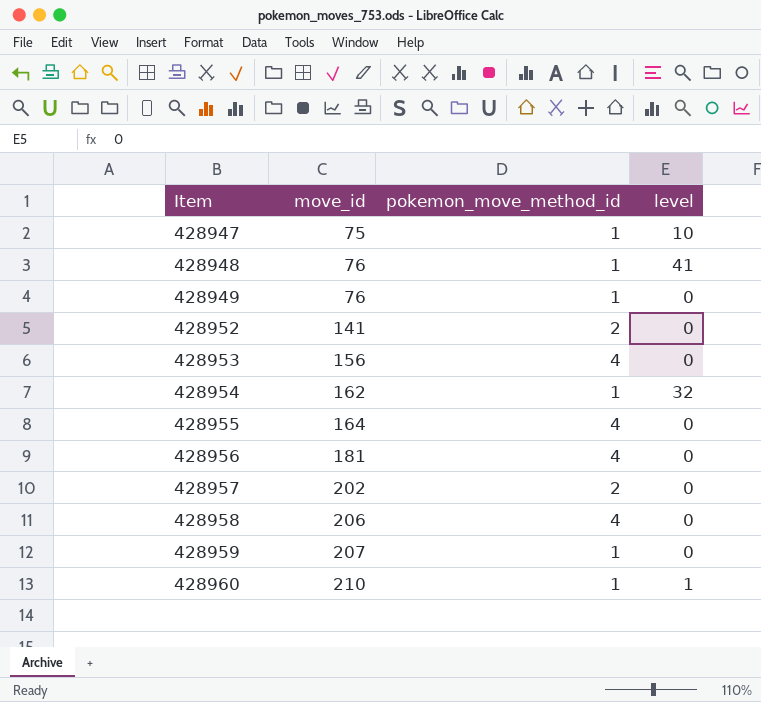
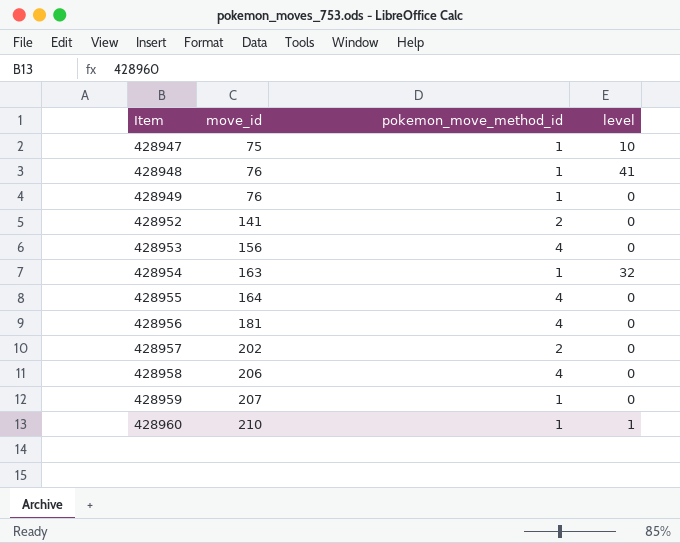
428954 | move_id: 162 -> 163

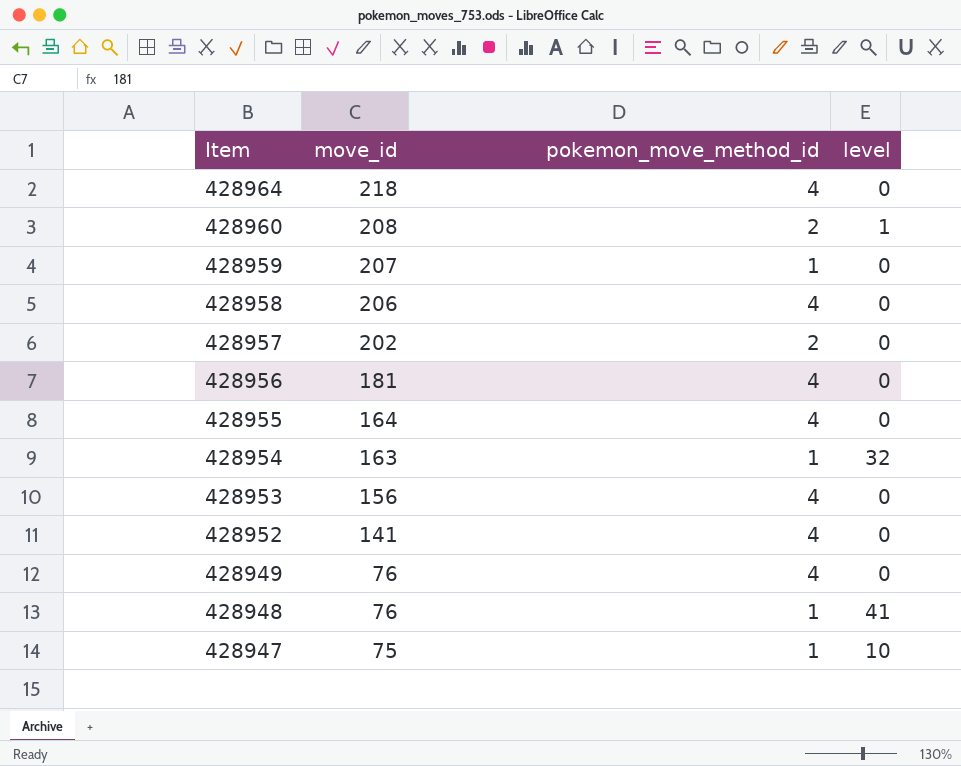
row order: Item ascending -> Item descending
row 428964: none -> 218 | 4 | 0
428960 | move_id: 210 -> 208
428960 | pokemon_move_method_id: 1 -> 2
428952 | pokemon_move_method_id: 2 -> 4
428949 | pokemon_move_method_id: 1 -> 4

